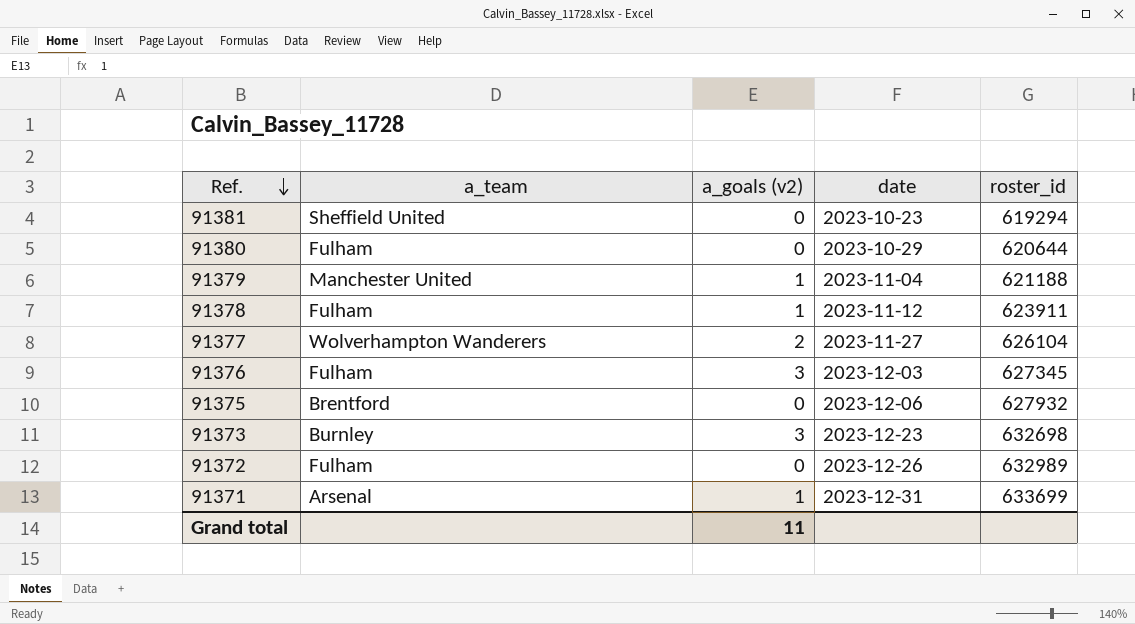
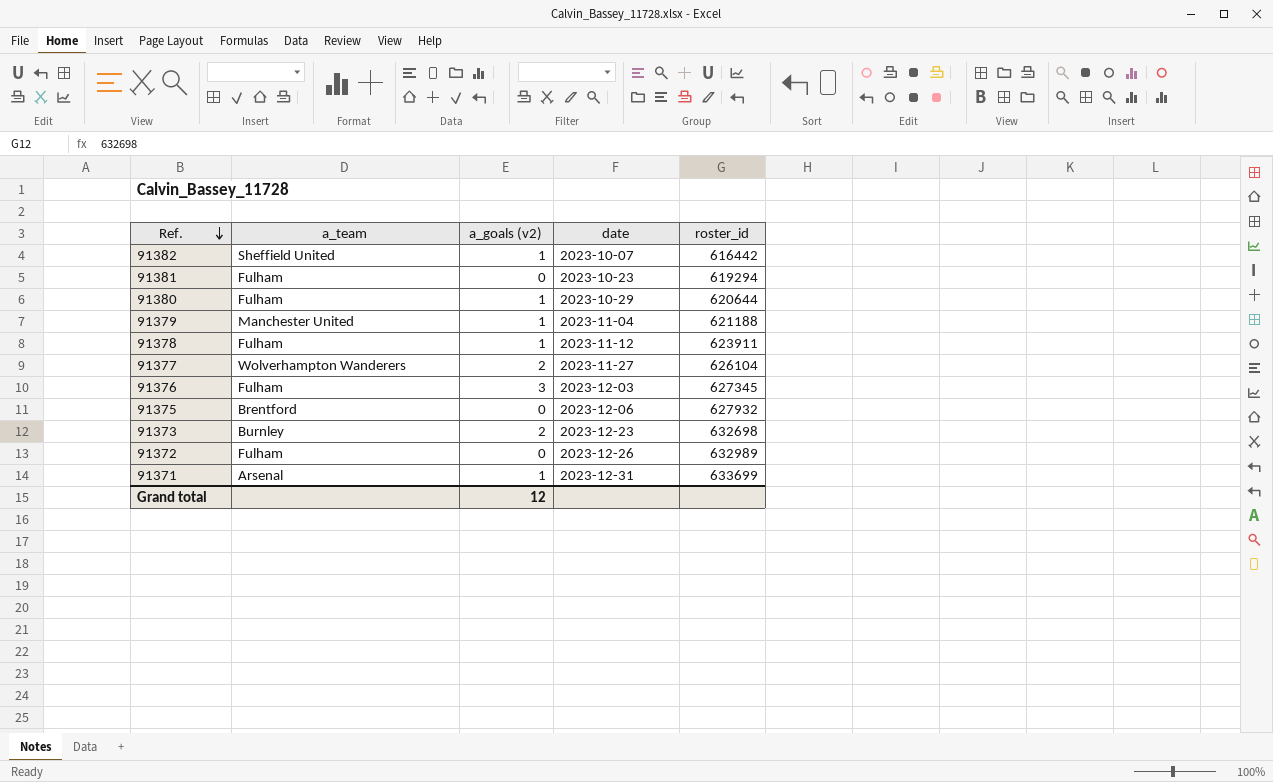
row 91382: none -> Sheffield United | 1 | 2023-10-07 | 616442
91381 | a_team: Sheffield United -> Fulham
91380 | a_goals (v2): 0 -> 1
91373 | a_goals (v2): 3 -> 2
Grand total | a_goals (v2): 11 -> 12

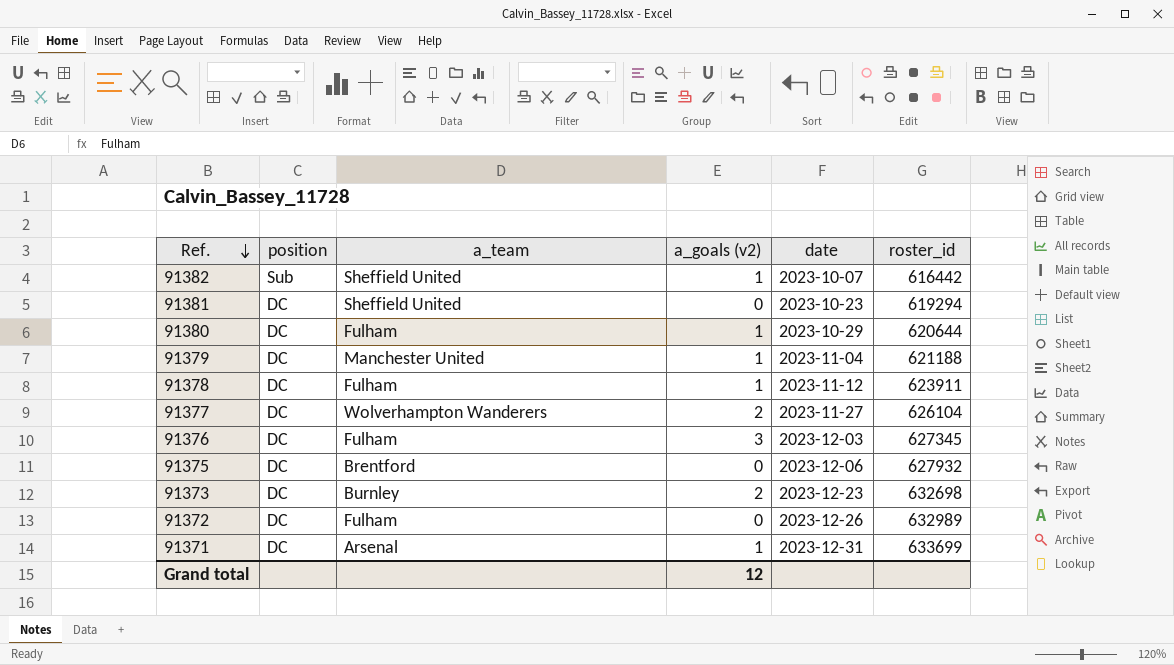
column position | position: none -> 2
91381 | a_team: Fulham -> Sheffield United

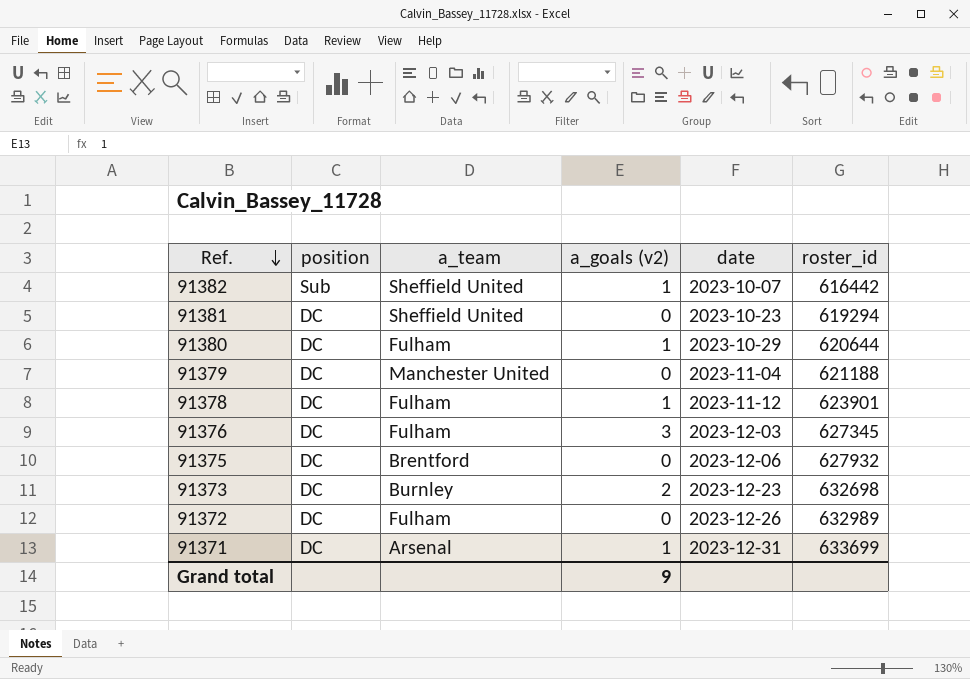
row 91377: DC | Wolverhampton Wanderers | 2 | 2023-11-27 | 626104 -> none
91379 | a_goals (v2): 1 -> 0
91378 | roster_id: 623911 -> 623901
Grand total | a_goals (v2): 12 -> 9

